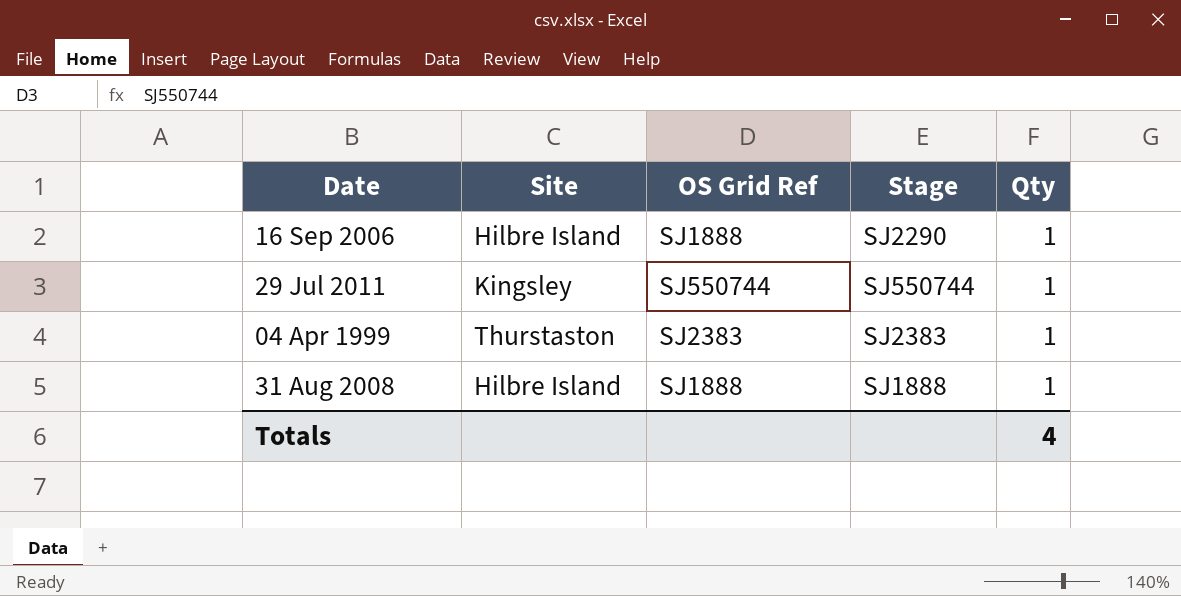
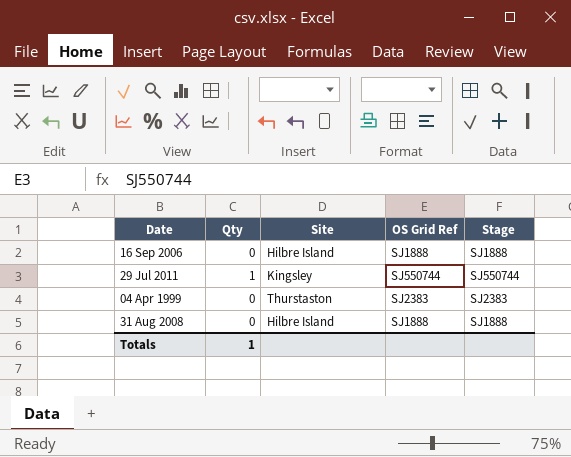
column Qty | position: 5 -> 2
16 Sep 2006 | Qty: 1 -> 0
16 Sep 2006 | Stage: SJ2290 -> SJ1888
04 Apr 1999 | Qty: 1 -> 0
31 Aug 2008 | Qty: 1 -> 0
Totals | Qty: 4 -> 1

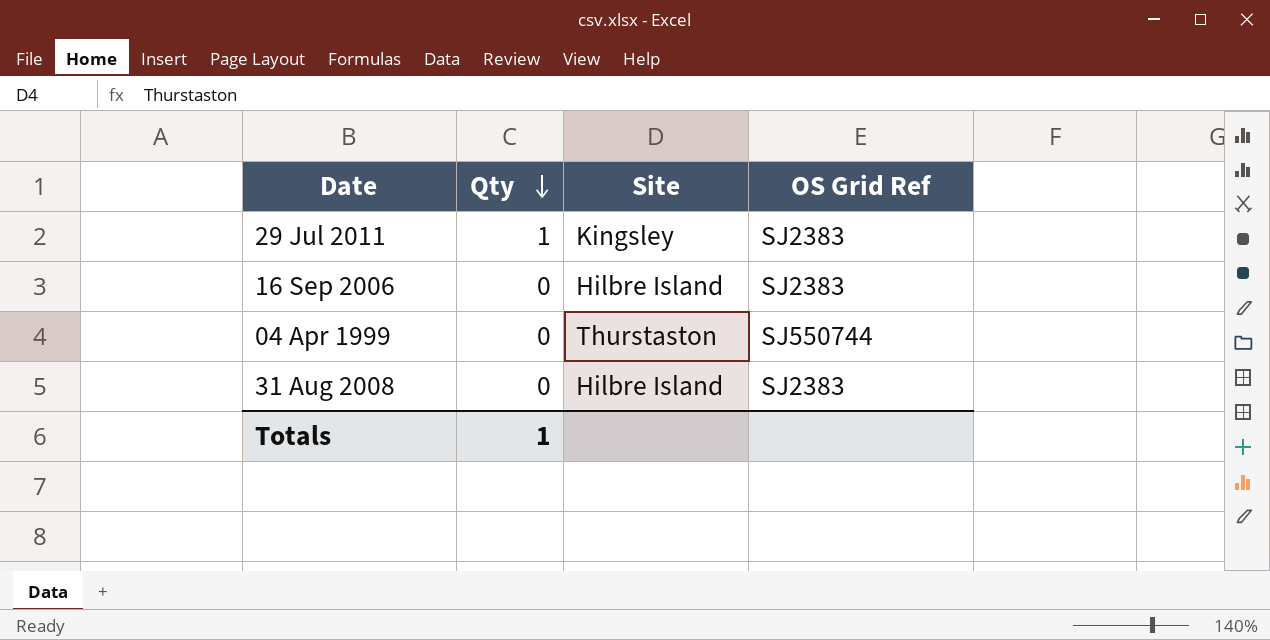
row order: none -> Qty descending
column Stage | position: 5 -> none
29 Jul 2011 | OS Grid Ref: SJ550744 -> SJ2383
16 Sep 2006 | OS Grid Ref: SJ1888 -> SJ2383
04 Apr 1999 | OS Grid Ref: SJ2383 -> SJ550744
31 Aug 2008 | OS Grid Ref: SJ1888 -> SJ2383

